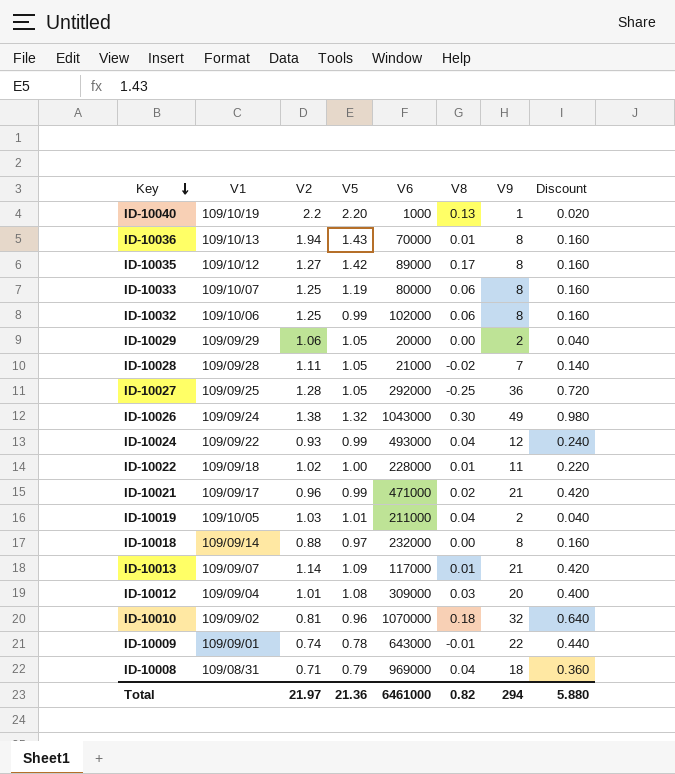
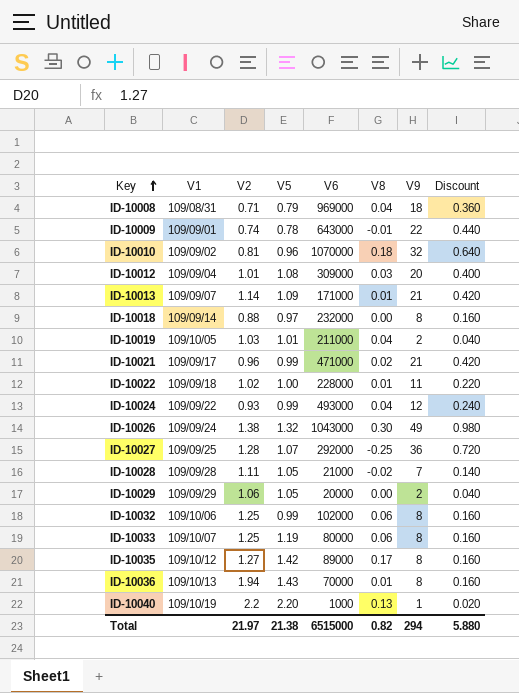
row order: Key descending -> Key ascending
ID-10013 | V6: 117000 -> 171000
ID-10027 | V5: 1.05 -> 1.07
Total | V5: 21.36 -> 21.38
Total | V6: 6461000 -> 6515000

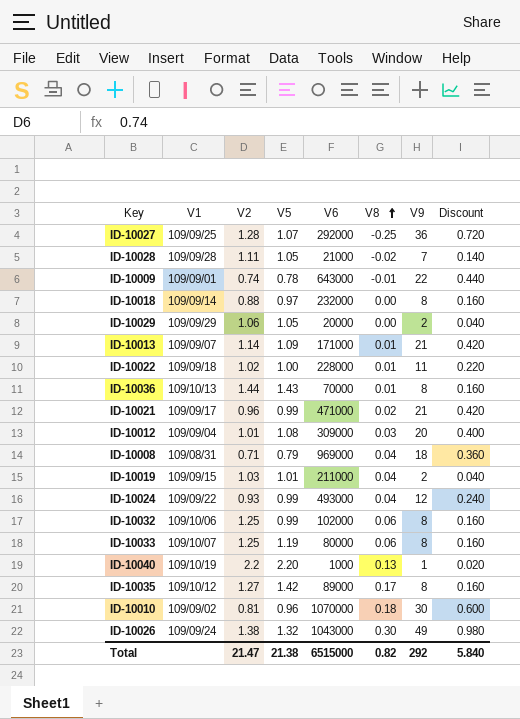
row order: Key ascending -> V8 ascending
ID-10036 | V2: 1.94 -> 1.44
ID-10019 | V1: 109/10/05 -> 109/09/15
ID-10010 | V9: 32 -> 30
ID-10010 | Discount: 0.640 -> 0.600
Total | V2: 21.97 -> 21.47
Total | V9: 294 -> 292
Total | Discount: 5.880 -> 5.840

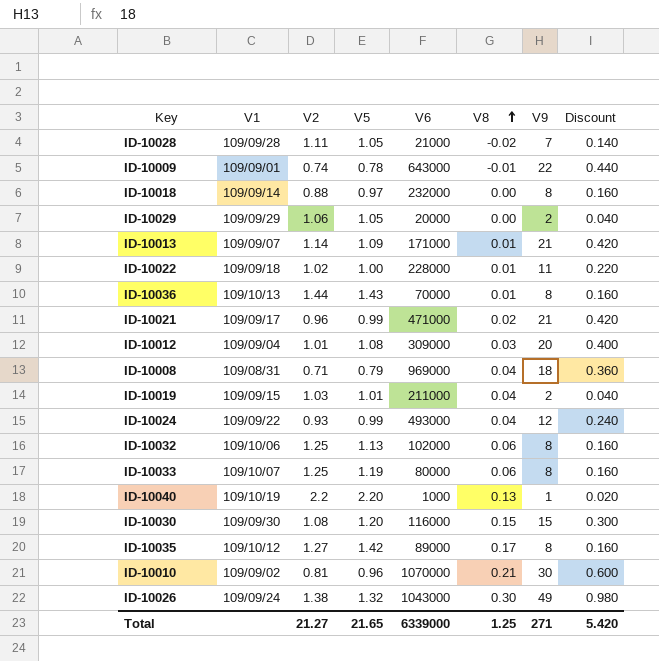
row ID-10027: 109/09/25 | 1.28 | 1.07 | 292000 | -0.25 | 36 | 0.720 -> none
ID-10032 | V5: 0.99 -> 1.13
row ID-10030: none -> 109/09/30 | 1.08 | 1.20 | 116000 | 0.15 | 15 | 0.300
ID-10010 | V8: 0.18 -> 0.21
Total | V2: 21.47 -> 21.27
Total | V5: 21.38 -> 21.65
Total | V6: 6515000 -> 6339000
Total | V8: 0.82 -> 1.25
Total | V9: 292 -> 271
Total | Discount: 5.840 -> 5.420

